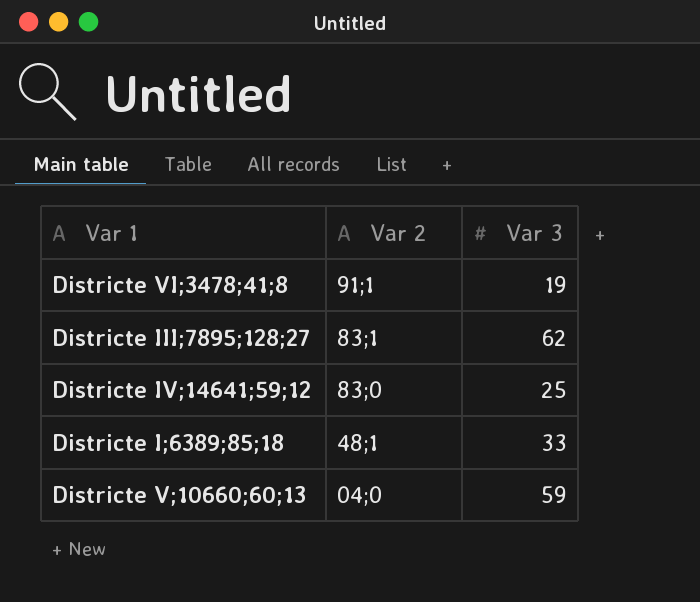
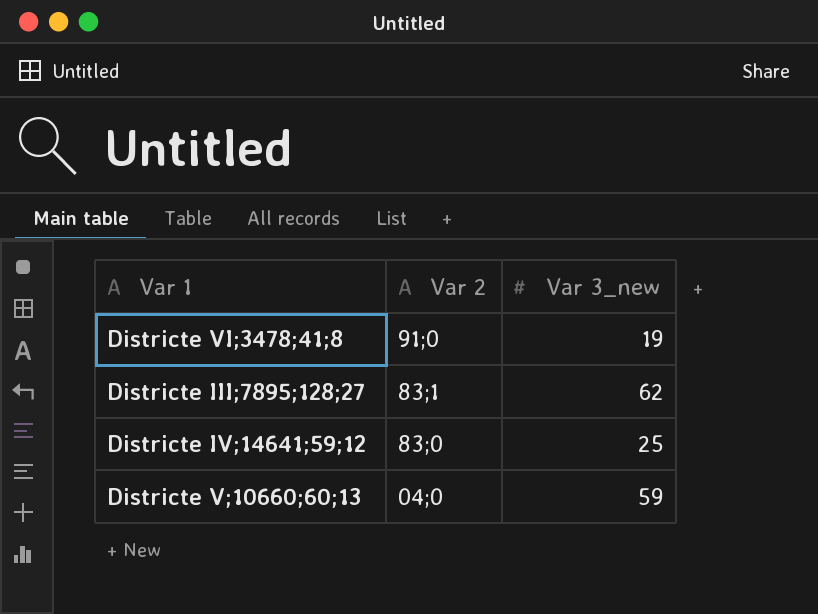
column name: Var 3 -> Var 3_new
row Districte I;6389;85;18: 48;1 | 33 -> none
Districte VI;3478;41;8 | Var 2: 91;1 -> 91;0

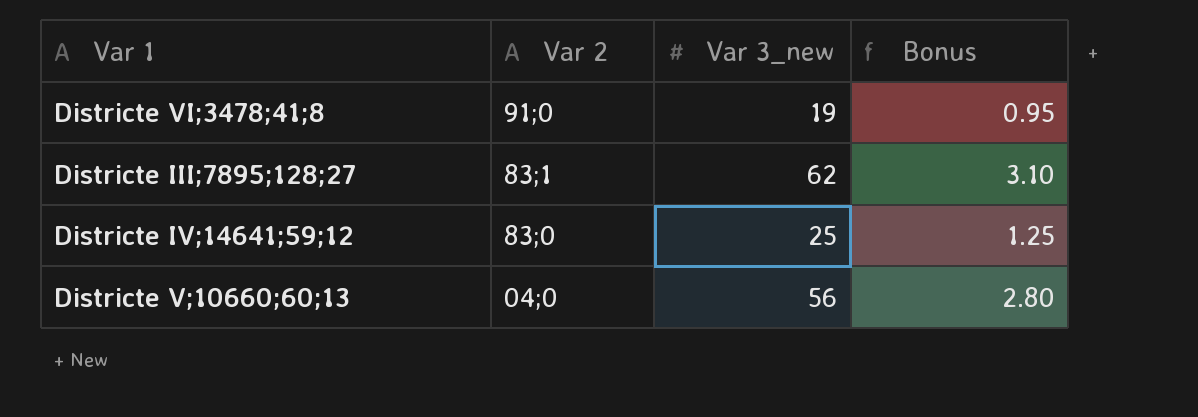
column Bonus | formula: none -> [Var 3_new] * 0.05
Districte V;10660;60;13 | Var 3_new: 59 -> 56

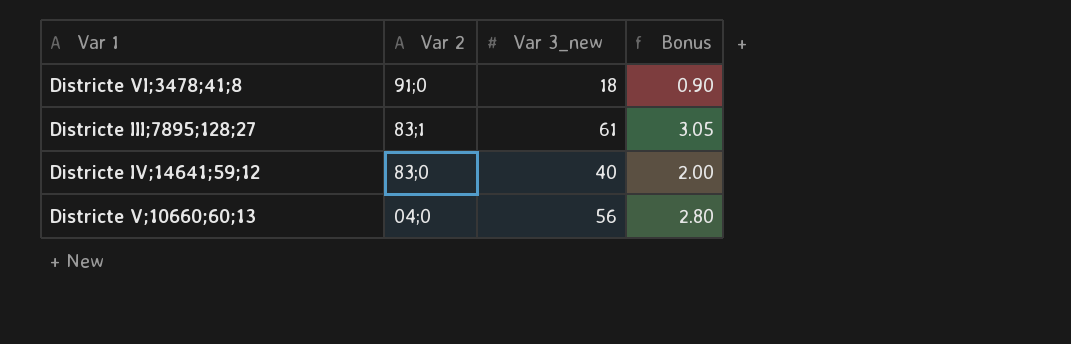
Districte VI;3478;41;8 | Var 3_new: 19 -> 18
Districte VI;3478;41;8 | Bonus: 0.95 -> 0.90
Districte III;7895;128;27 | Var 3_new: 62 -> 61
Districte III;7895;128;27 | Bonus: 3.10 -> 3.05
Districte IV;14641;59;12 | Var 3_new: 25 -> 40
Districte IV;14641;59;12 | Bonus: 1.25 -> 2.00

